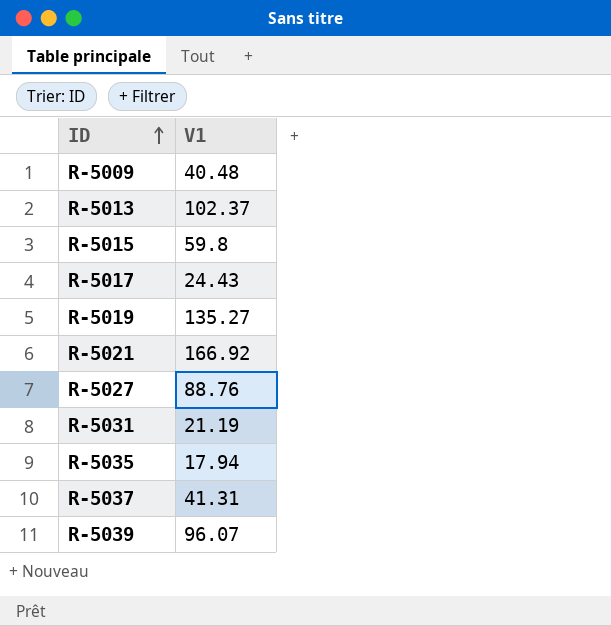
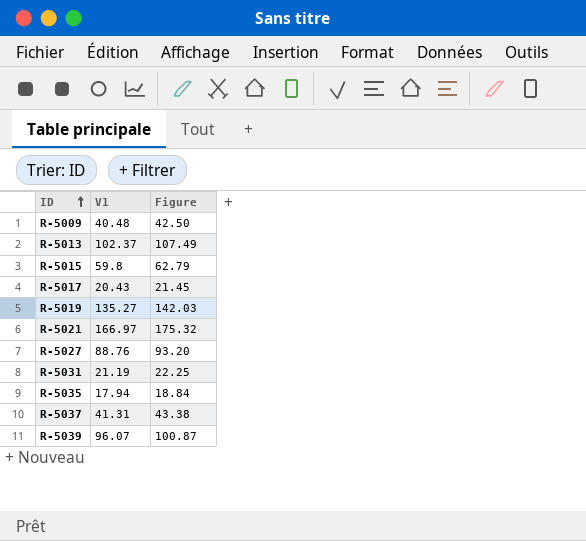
column Figure | formula: none -> [V1] * 1.05
R-5017 | V1: 24.43 -> 20.43
R-5021 | V1: 166.92 -> 166.97

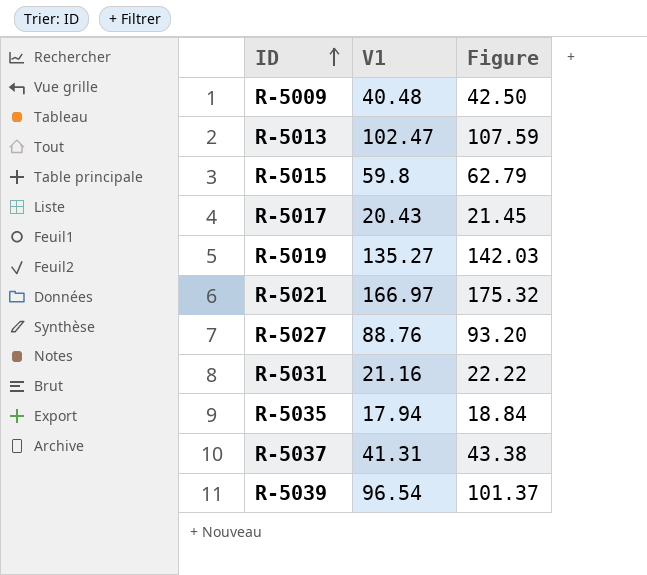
R-5013 | V1: 102.37 -> 102.47
R-5013 | Figure: 107.49 -> 107.59
R-5031 | V1: 21.19 -> 21.16
R-5031 | Figure: 22.25 -> 22.22
R-5039 | V1: 96.07 -> 96.54
R-5039 | Figure: 100.87 -> 101.37

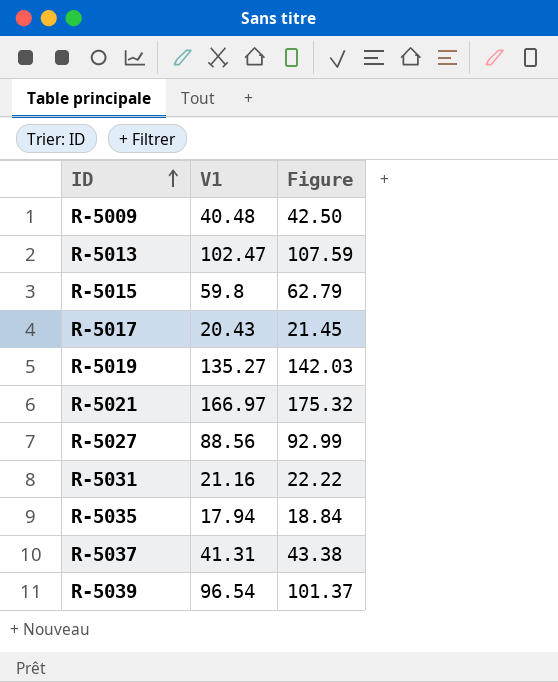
R-5027 | V1: 88.76 -> 88.56
R-5027 | Figure: 93.20 -> 92.99

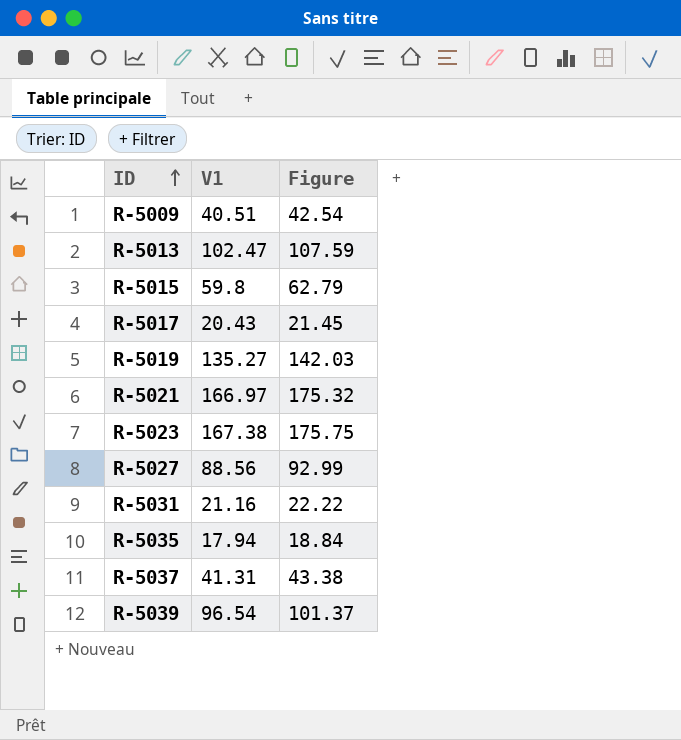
R-5009 | V1: 40.48 -> 40.51
R-5009 | Figure: 42.50 -> 42.54
row R-5023: none -> 167.38 | 175.75

